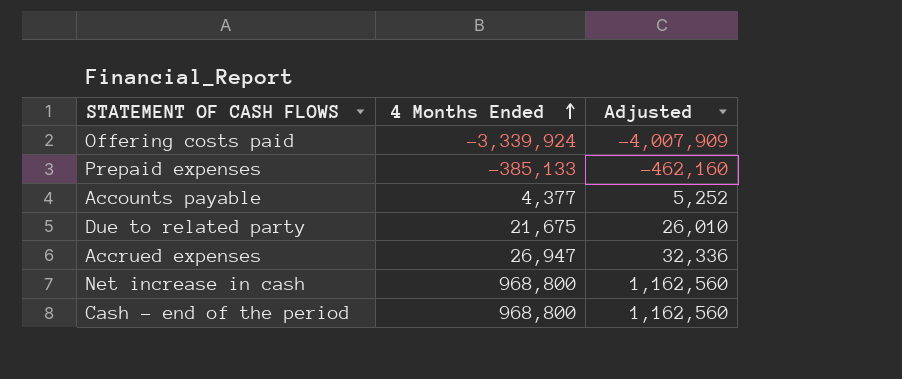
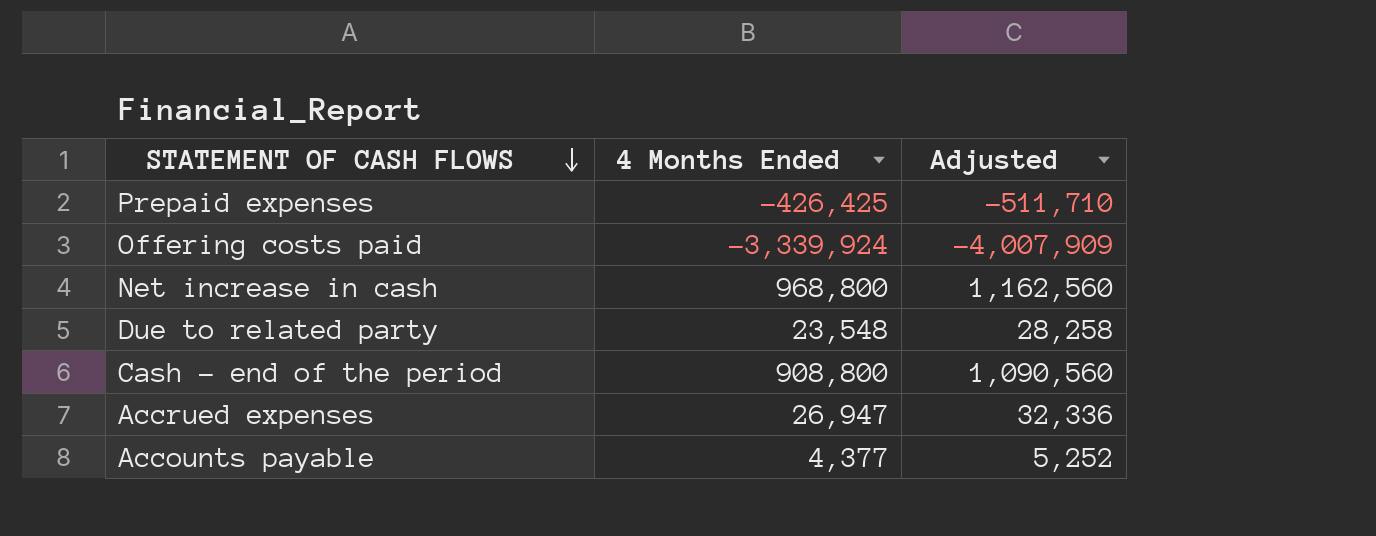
row order: 4 Months Ended ascending -> STATEMENT OF CASH FLOWS descending
Prepaid expenses | 4 Months Ended: -385,133 -> -426,425
Prepaid expenses | Adjusted: -462,160 -> -511,710
Due to related party | 4 Months Ended: 21,675 -> 23,548
Due to related party | Adjusted: 26,010 -> 28,258
Cash - end of the period | 4 Months Ended: 968,800 -> 908,800
Cash - end of the period | Adjusted: 1,162,560 -> 1,090,560

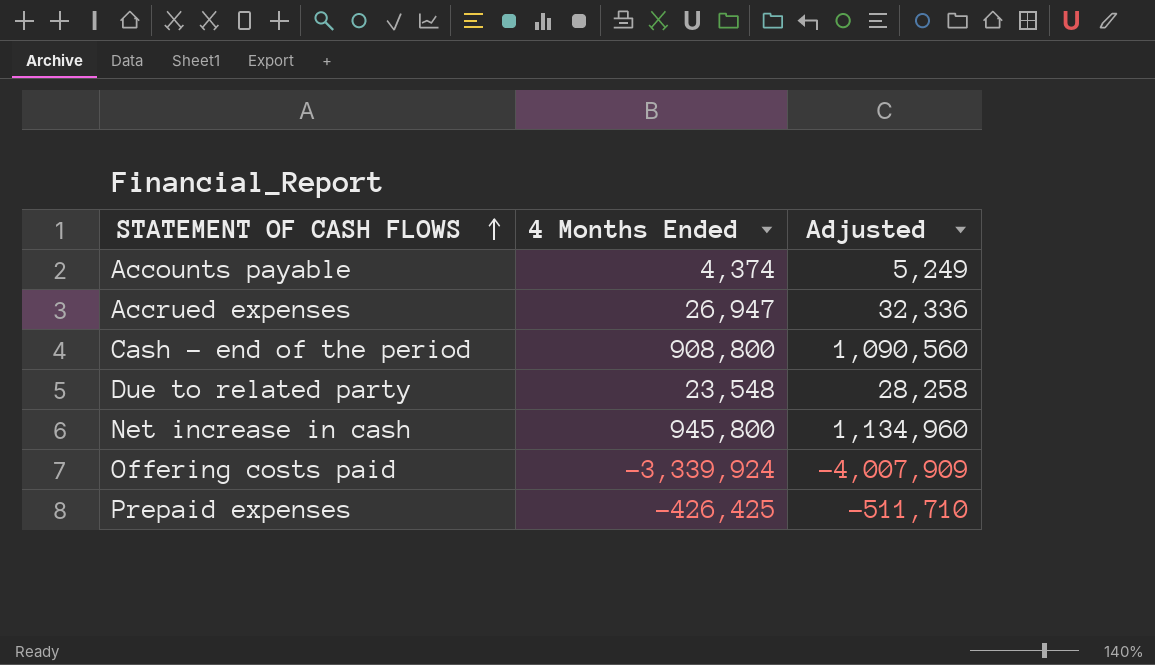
row order: STATEMENT OF CASH FLOWS descending -> STATEMENT OF CASH FLOWS ascending
Accounts payable | 4 Months Ended: 4,377 -> 4,374
Accounts payable | Adjusted: 5,252 -> 5,249
Net increase in cash | 4 Months Ended: 968,800 -> 945,800
Net increase in cash | Adjusted: 1,162,560 -> 1,134,960

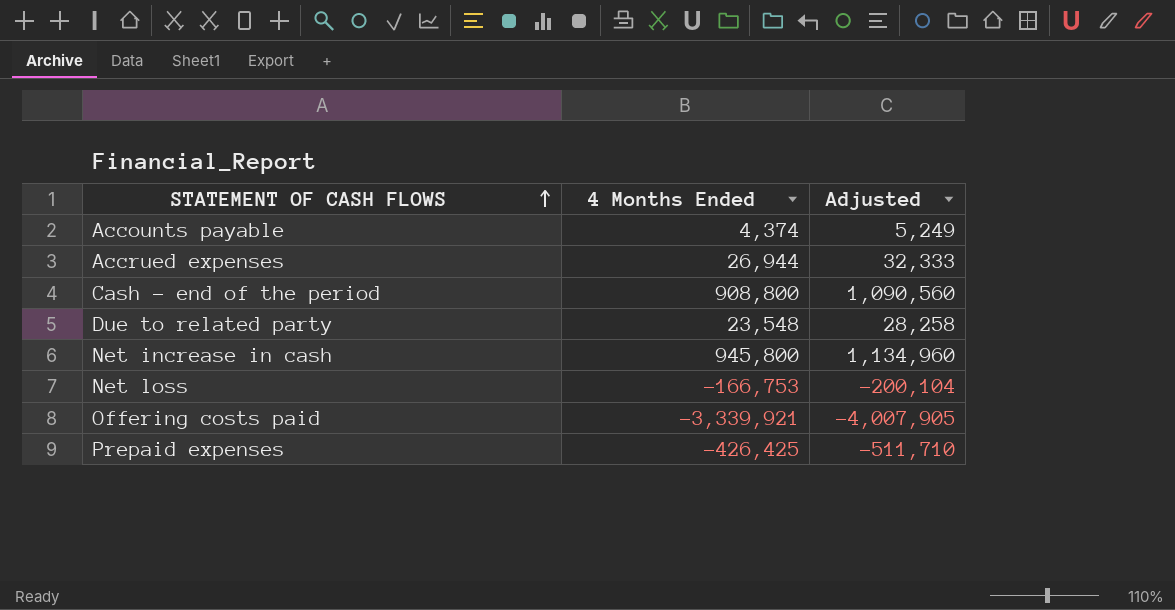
Accrued expenses | 4 Months Ended: 26,947 -> 26,944
Accrued expenses | Adjusted: 32,336 -> 32,333
row Net loss: none -> -166,753 | -200,104
Offering costs paid | 4 Months Ended: -3,339,924 -> -3,339,921
Offering costs paid | Adjusted: -4,007,909 -> -4,007,905

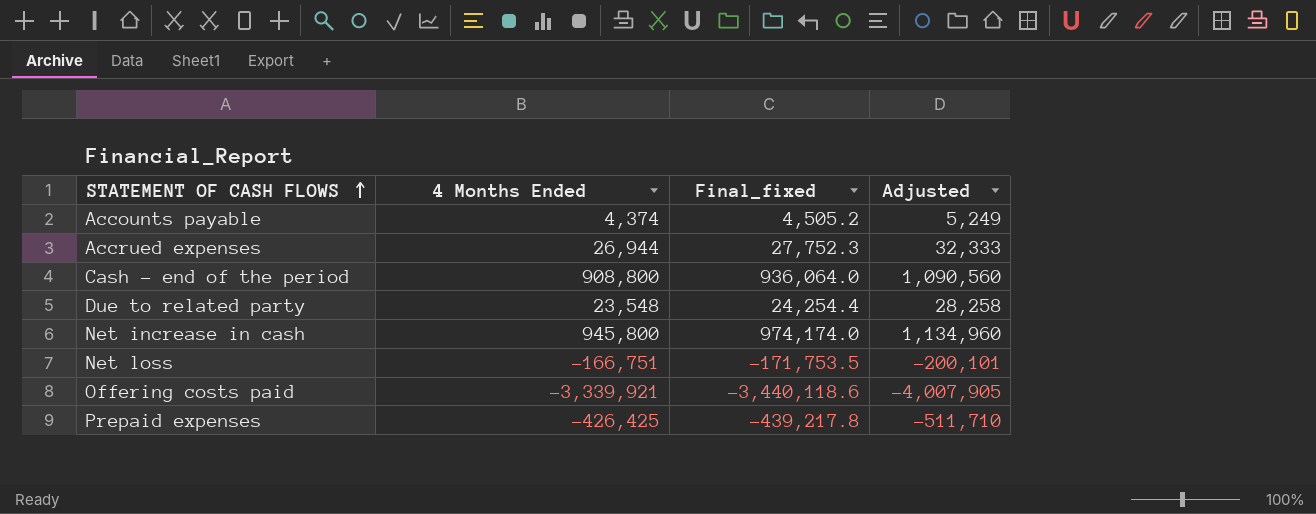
column Final_fixed | formula: none -> [4 Months Ended] * 1.03
Net loss | 4 Months Ended: -166,753 -> -166,751
Net loss | Adjusted: -200,104 -> -200,101

